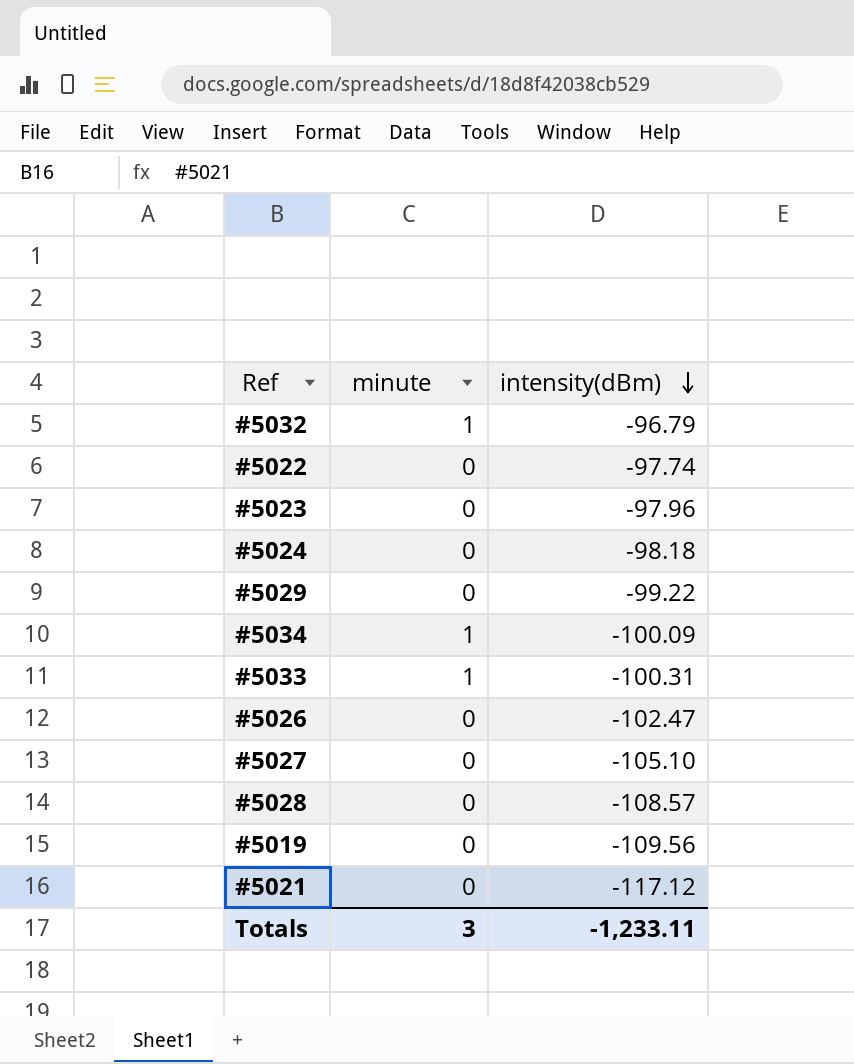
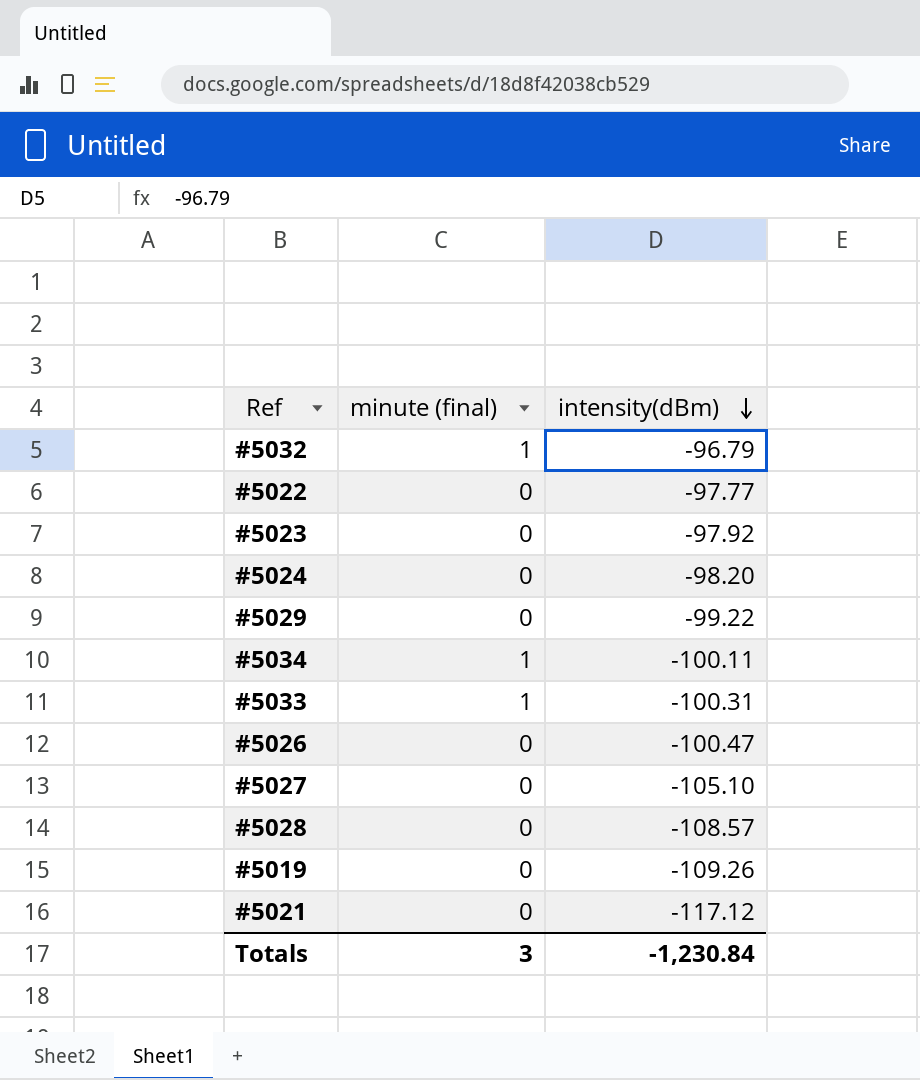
column name: minute -> minute (final)
#5022 | intensity(dBm): -97.74 -> -97.77
#5023 | intensity(dBm): -97.96 -> -97.92
#5024 | intensity(dBm): -98.18 -> -98.20
#5034 | intensity(dBm): -100.09 -> -100.11
#5026 | intensity(dBm): -102.47 -> -100.47
#5019 | intensity(dBm): -109.56 -> -109.26
Totals | intensity(dBm): -1,233.11 -> -1,230.84

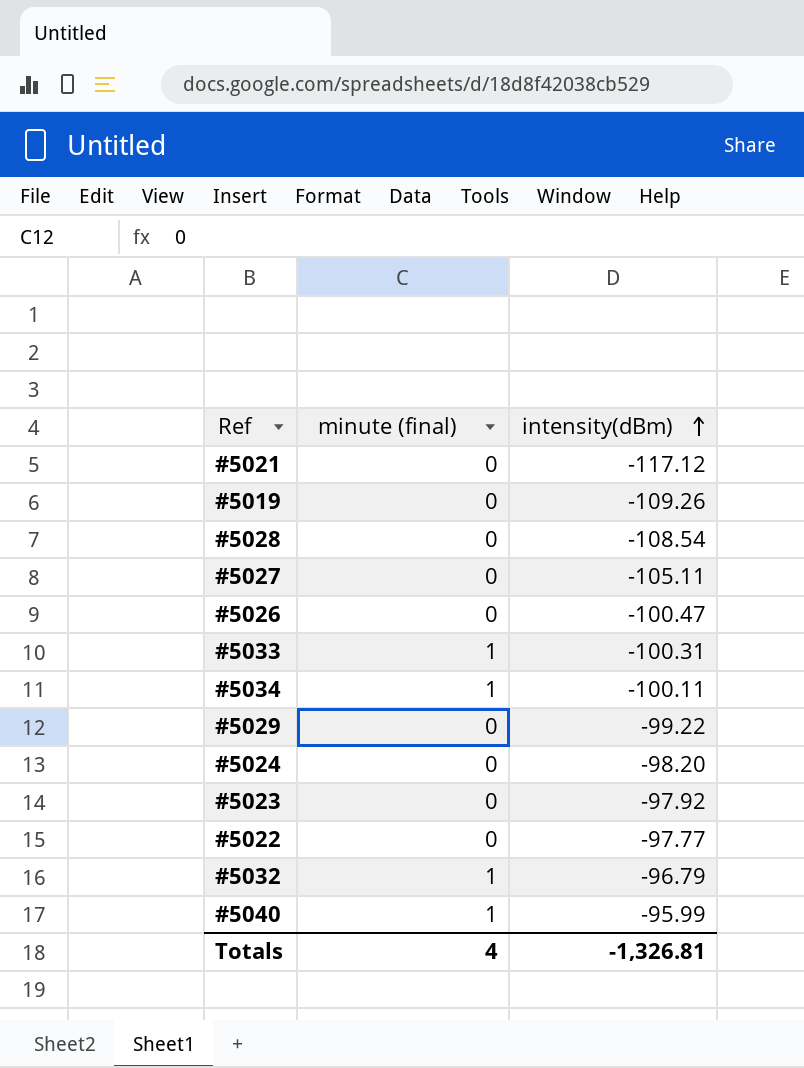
row order: intensity(dBm) descending -> intensity(dBm) ascending
#5028 | intensity(dBm): -108.57 -> -108.54
#5027 | intensity(dBm): -105.10 -> -105.11
row #5040: none -> 1 | -95.99
Totals | minute (final): 3 -> 4
Totals | intensity(dBm): -1,230.84 -> -1,326.81

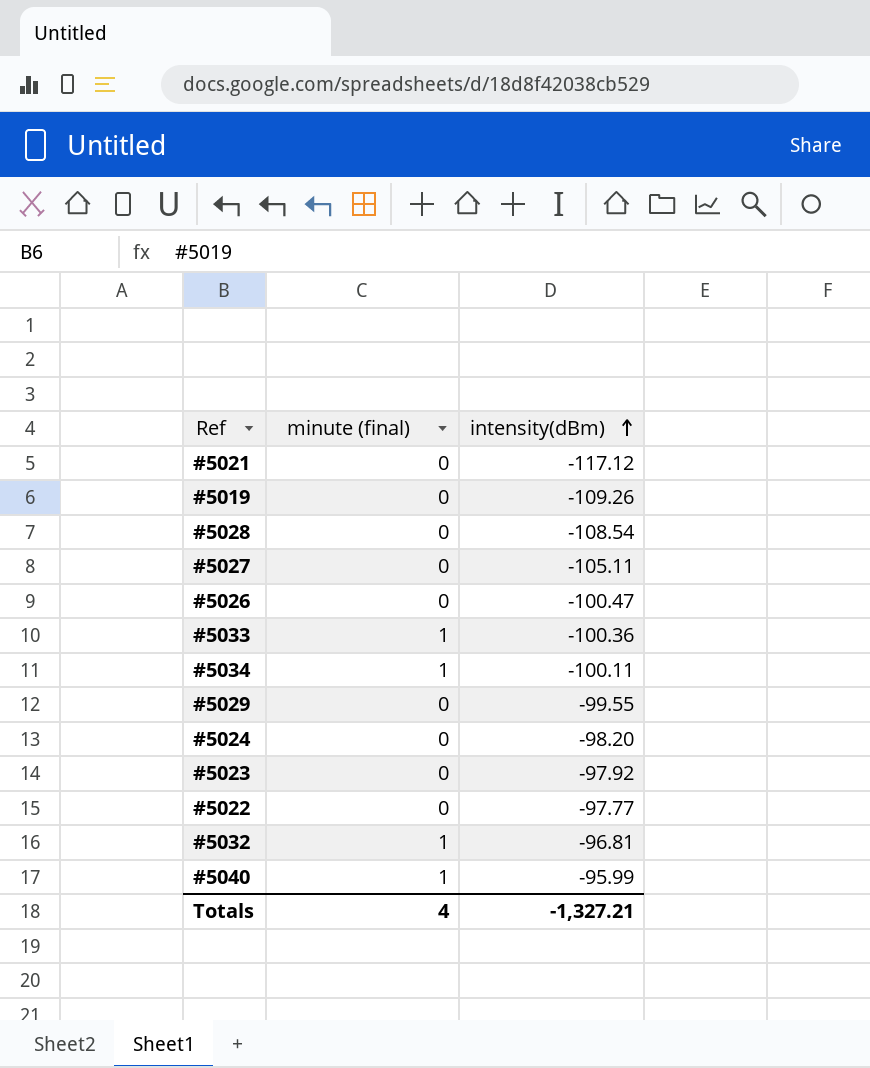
#5033 | intensity(dBm): -100.31 -> -100.36
#5029 | intensity(dBm): -99.22 -> -99.55
#5032 | intensity(dBm): -96.79 -> -96.81
Totals | intensity(dBm): -1,326.81 -> -1,327.21

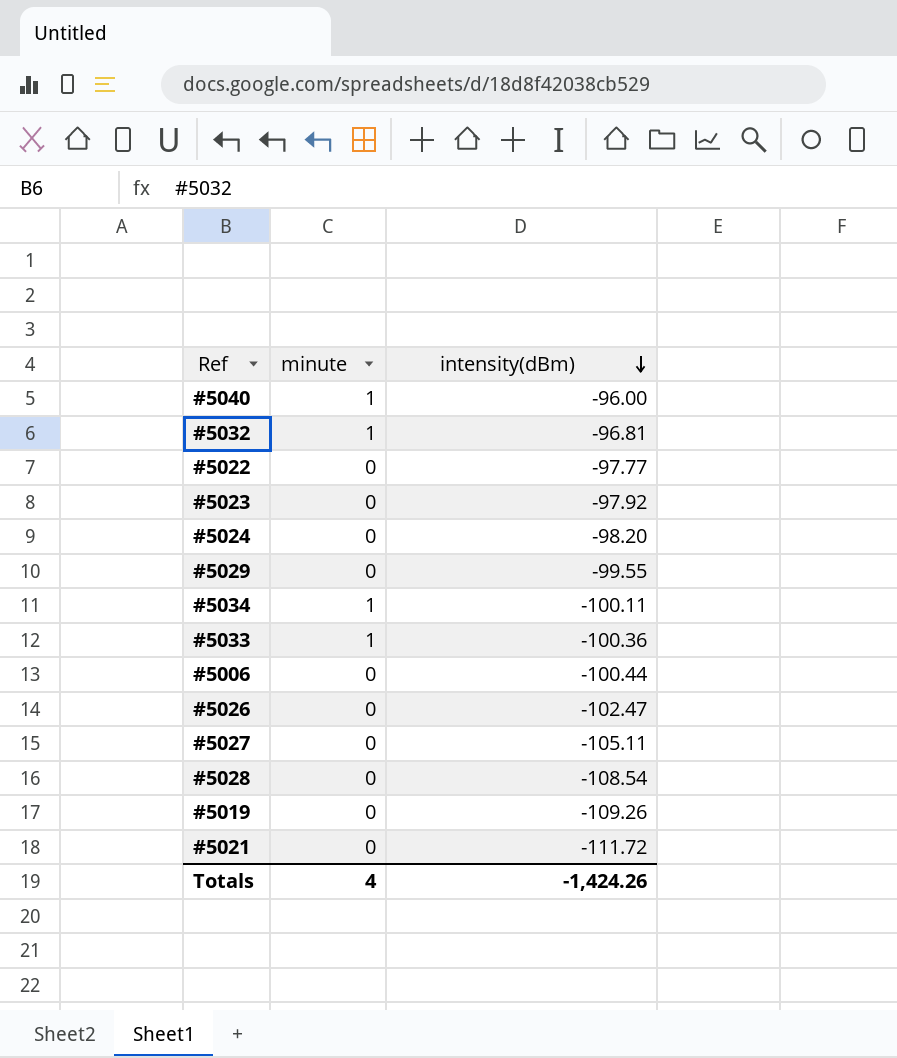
row order: intensity(dBm) ascending -> intensity(dBm) descending
column name: minute (final) -> minute
#5040 | intensity(dBm): -95.99 -> -96.00
row #5006: none -> 0 | -100.44
#5026 | intensity(dBm): -100.47 -> -102.47
#5021 | intensity(dBm): -117.12 -> -111.72
Totals | intensity(dBm): -1,327.21 -> -1,424.26

